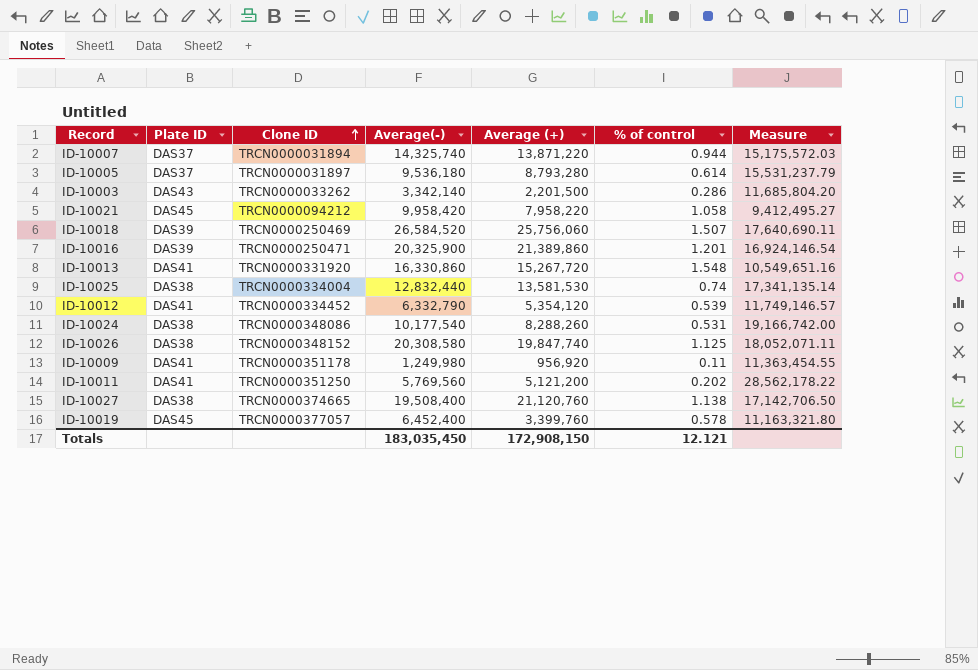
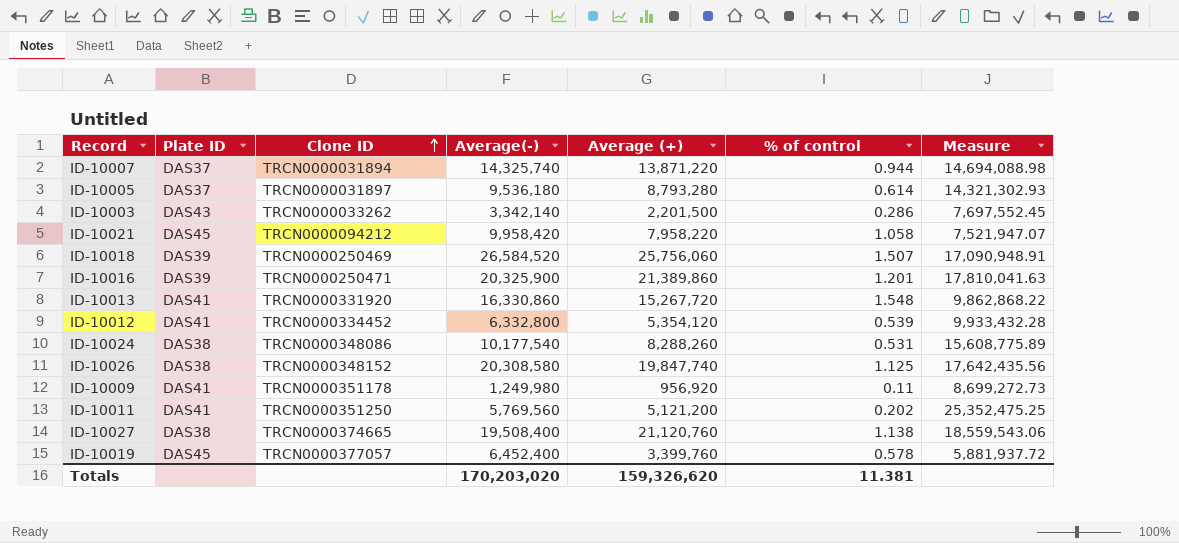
column Measure | formula: [Average(-)] / [% of control] -> [Average (+)] / [% of control]
row ID-10025: DAS38 | TRCN0000334004 | 12,832,440 | 13,581,530 | 0.74 | 17,341,135.14 -> none
ID-10012 | Average(-): 6,332,790 -> 6,332,800
Totals | Average(-): 183,035,450 -> 170,203,020
Totals | Average (+): 172,908,150 -> 159,326,620
Totals | % of control: 12.121 -> 11.381

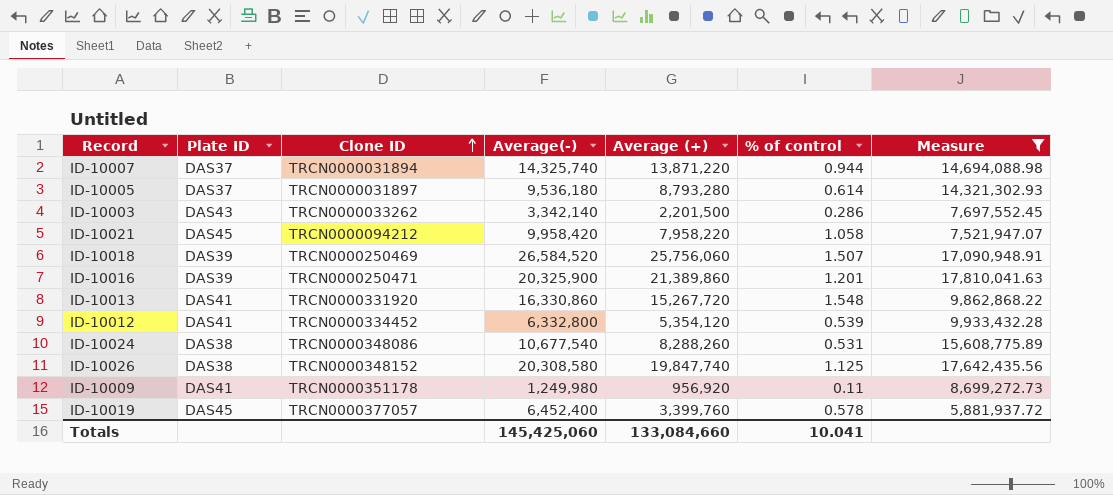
filter: none -> Measure <= 17,810,041.63
ID-10024 | Average(-): 10,177,540 -> 10,677,540
Totals | Average(-): 170,203,020 -> 145,425,060
Totals | Average (+): 159,326,620 -> 133,084,660
Totals | % of control: 11.381 -> 10.041

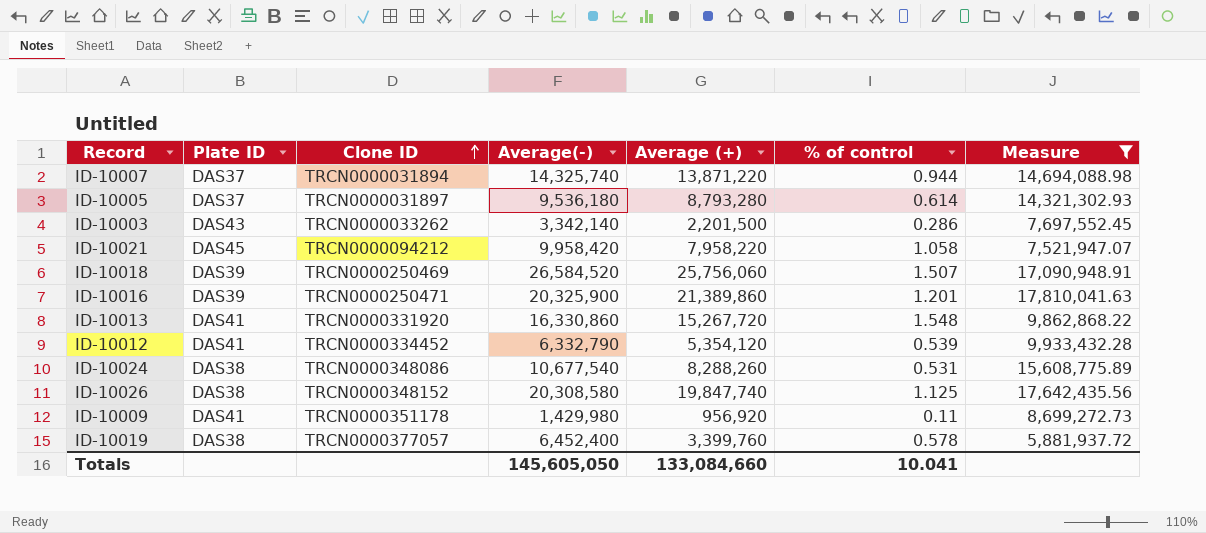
ID-10012 | Average(-): 6,332,800 -> 6,332,790
ID-10009 | Average(-): 1,249,980 -> 1,429,980
ID-10019 | Plate ID: DAS45 -> DAS38
Totals | Average(-): 145,425,060 -> 145,605,050

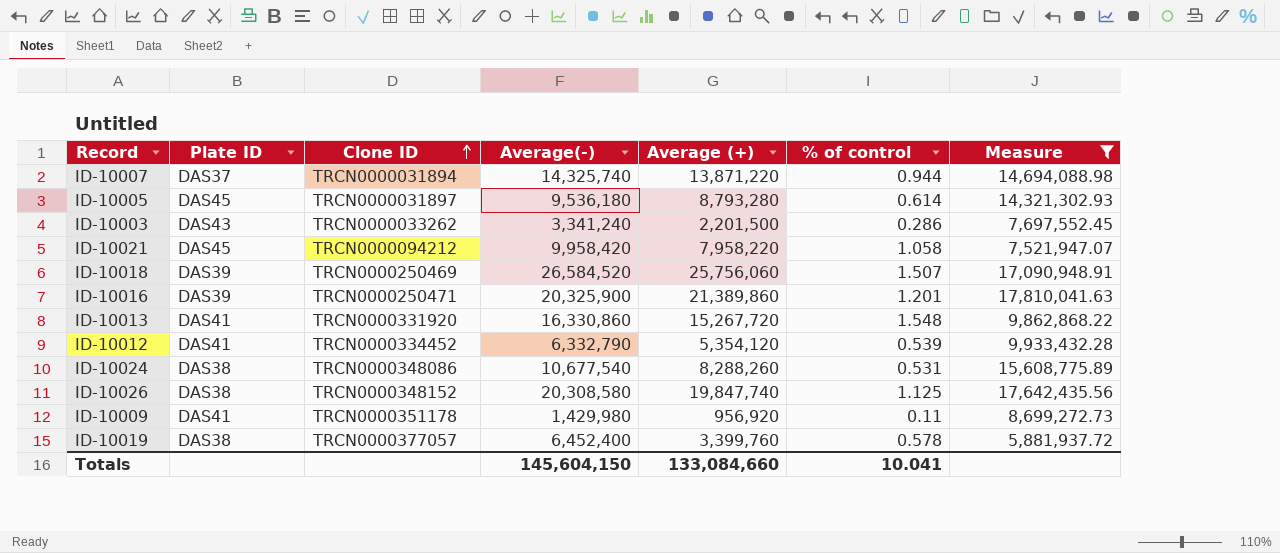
ID-10005 | Plate ID: DAS37 -> DAS45
ID-10003 | Average(-): 3,342,140 -> 3,341,240
Totals | Average(-): 145,605,050 -> 145,604,150

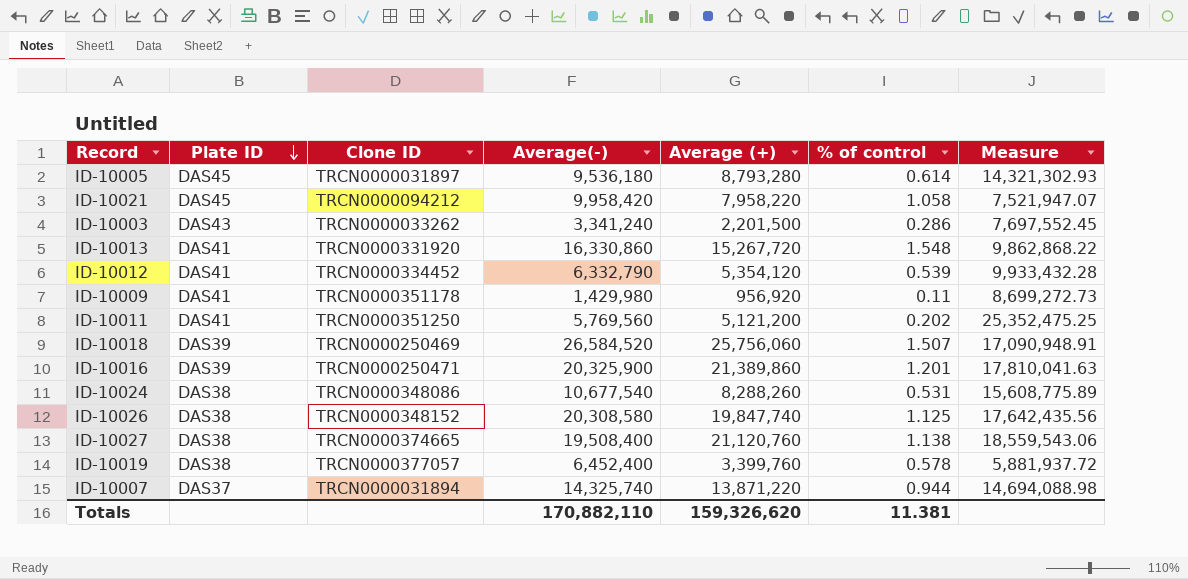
filter: Measure <= 17,810,041.63 -> none
row order: Clone ID ascending -> Plate ID descending
Totals | Average(-): 145,604,150 -> 170,882,110
Totals | Average (+): 133,084,660 -> 159,326,620
Totals | % of control: 10.041 -> 11.381

